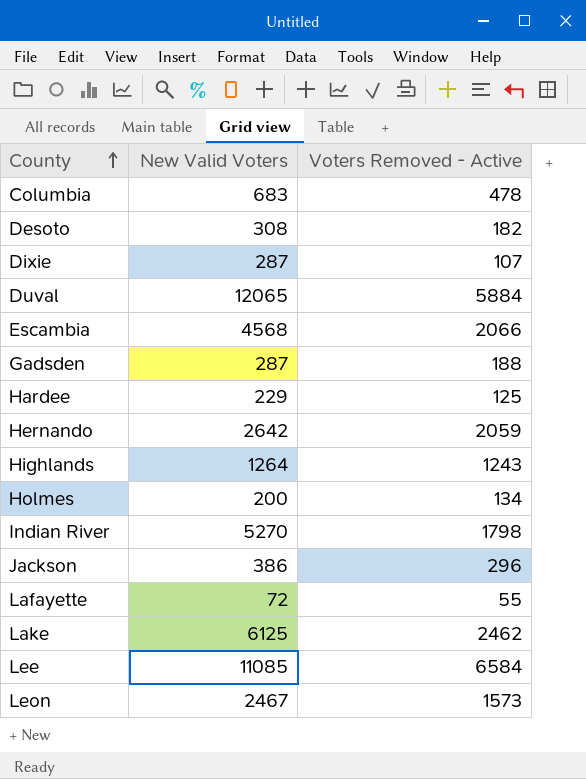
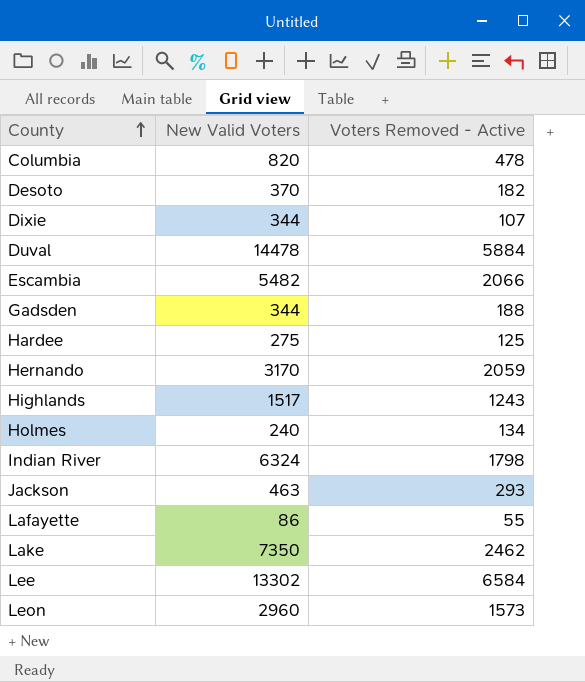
Columbia | New Valid Voters: 683 -> 820
Desoto | New Valid Voters: 308 -> 370
Dixie | New Valid Voters: 287 -> 344
Duval | New Valid Voters: 12065 -> 14478
Escambia | New Valid Voters: 4568 -> 5482
Gadsden | New Valid Voters: 287 -> 344
Hardee | New Valid Voters: 229 -> 275
Hernando | New Valid Voters: 2642 -> 3170
Highlands | New Valid Voters: 1264 -> 1517
Holmes | New Valid Voters: 200 -> 240
Indian River | New Valid Voters: 5270 -> 6324
Jackson | New Valid Voters: 386 -> 463
Jackson | Voters Removed - Active: 296 -> 293
Lafayette | New Valid Voters: 72 -> 86
Lake | New Valid Voters: 6125 -> 7350
Lee | New Valid Voters: 11085 -> 13302
Leon | New Valid Voters: 2467 -> 2960

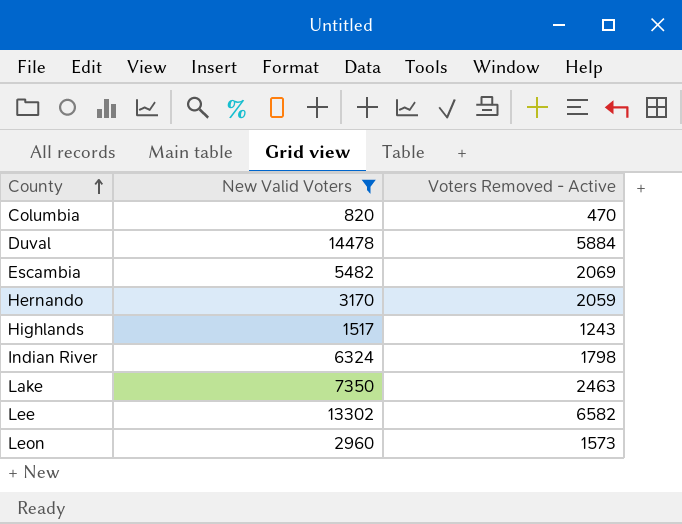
filter: none -> New Valid Voters >= 820
Columbia | Voters Removed - Active: 478 -> 470
Escambia | Voters Removed - Active: 2066 -> 2069
Lake | Voters Removed - Active: 2462 -> 2463
Lee | Voters Removed - Active: 6584 -> 6582

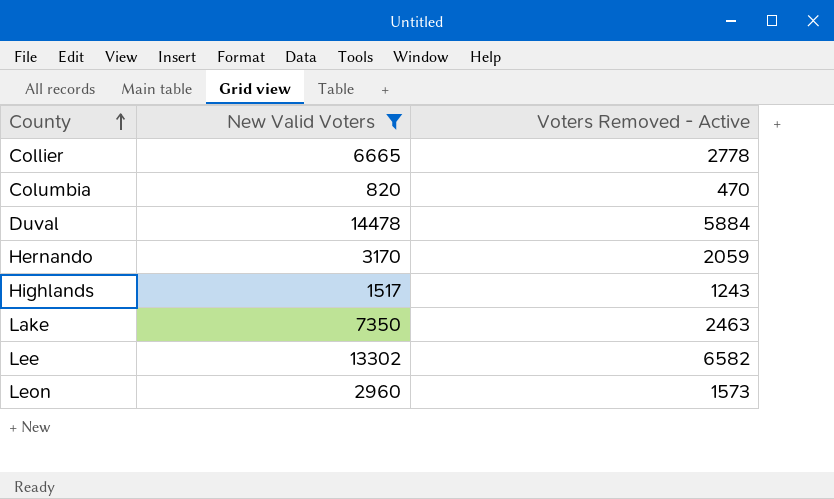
row Escambia: 5482 | 2069 -> none
row Indian River: 6324 | 1798 -> none
row Collier: none -> 6665 | 2778

